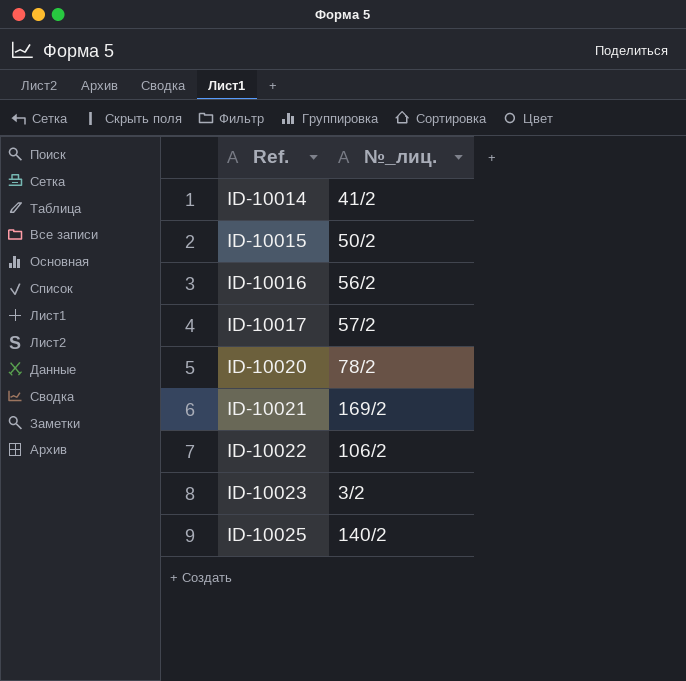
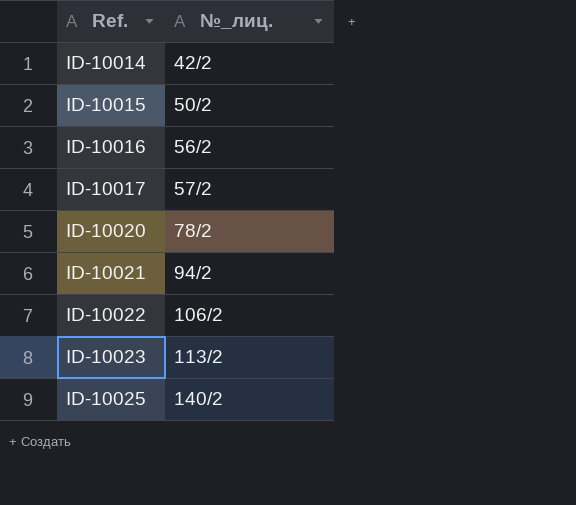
ID-10014 | №_лиц.: 41/2 -> 42/2
ID-10021 | №_лиц.: 169/2 -> 94/2
ID-10023 | №_лиц.: 3/2 -> 113/2

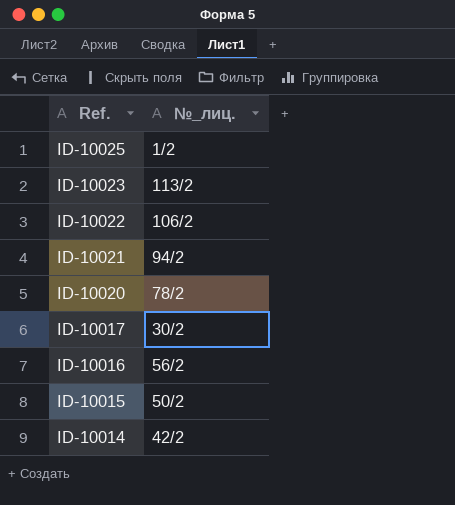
row order: Ref. ascending -> Ref. descending
ID-10025 | №_лиц.: 140/2 -> 1/2
ID-10017 | №_лиц.: 57/2 -> 30/2

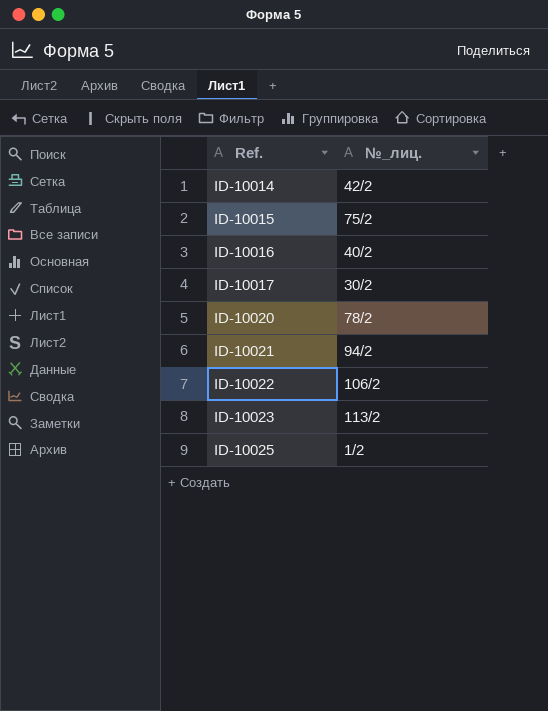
row order: Ref. descending -> Ref. ascending
ID-10015 | №_лиц.: 50/2 -> 75/2
ID-10016 | №_лиц.: 56/2 -> 40/2

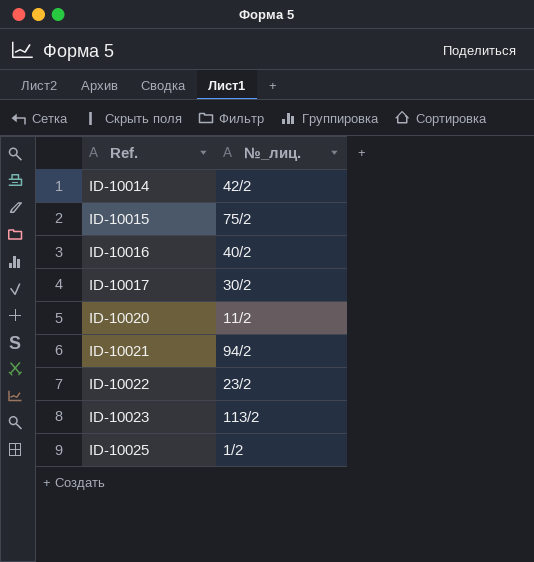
ID-10020 | №_лиц.: 78/2 -> 11/2
ID-10022 | №_лиц.: 106/2 -> 23/2

